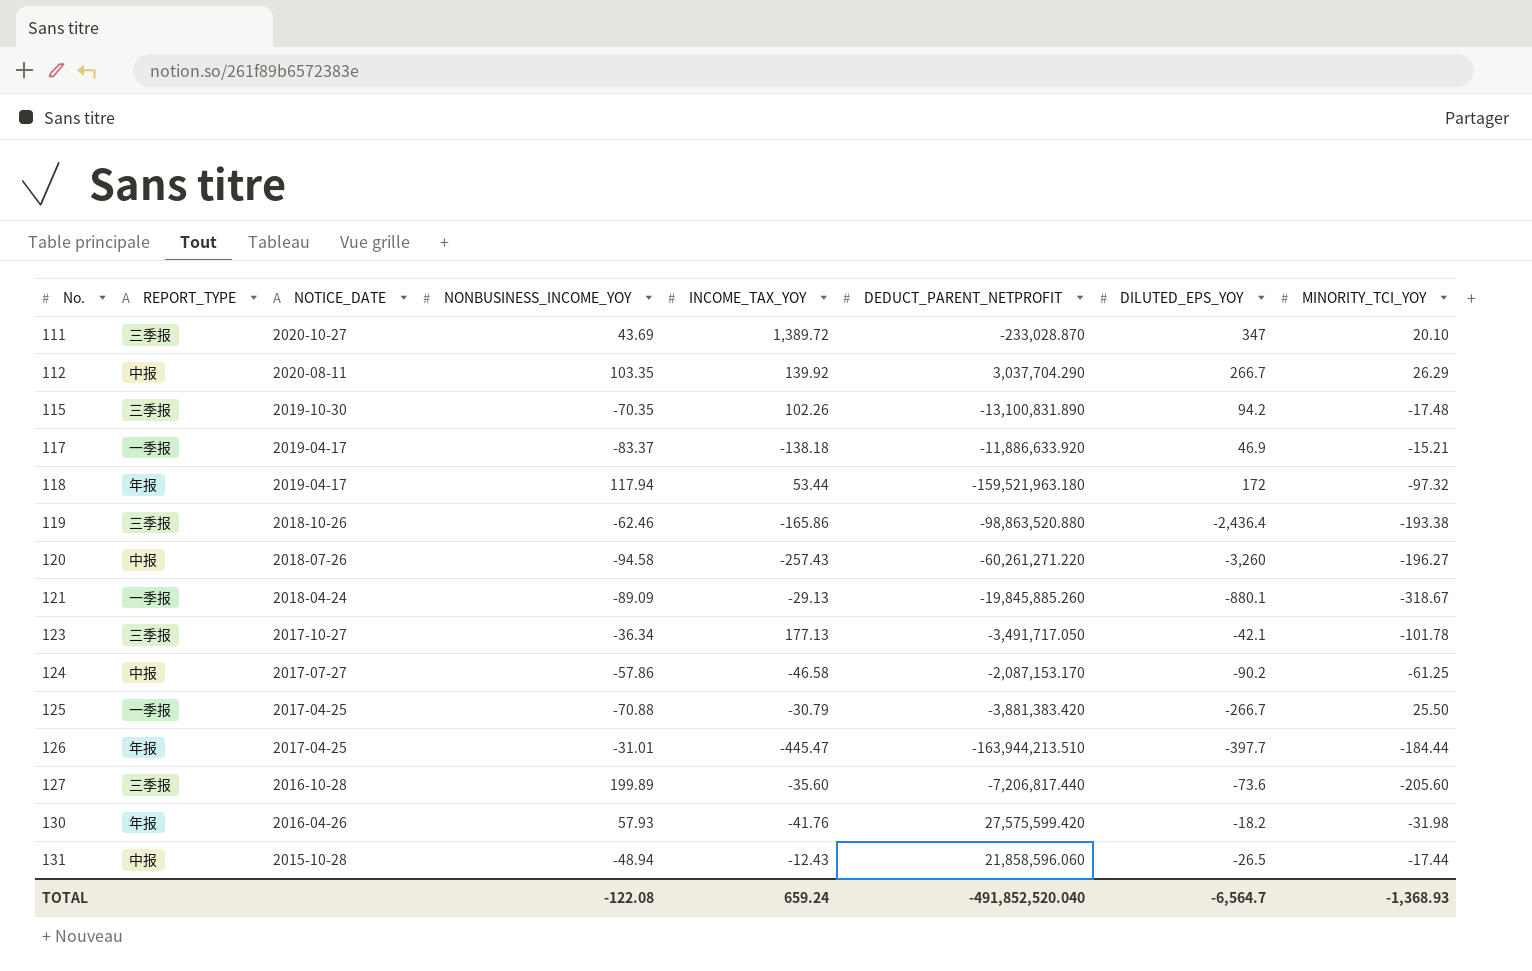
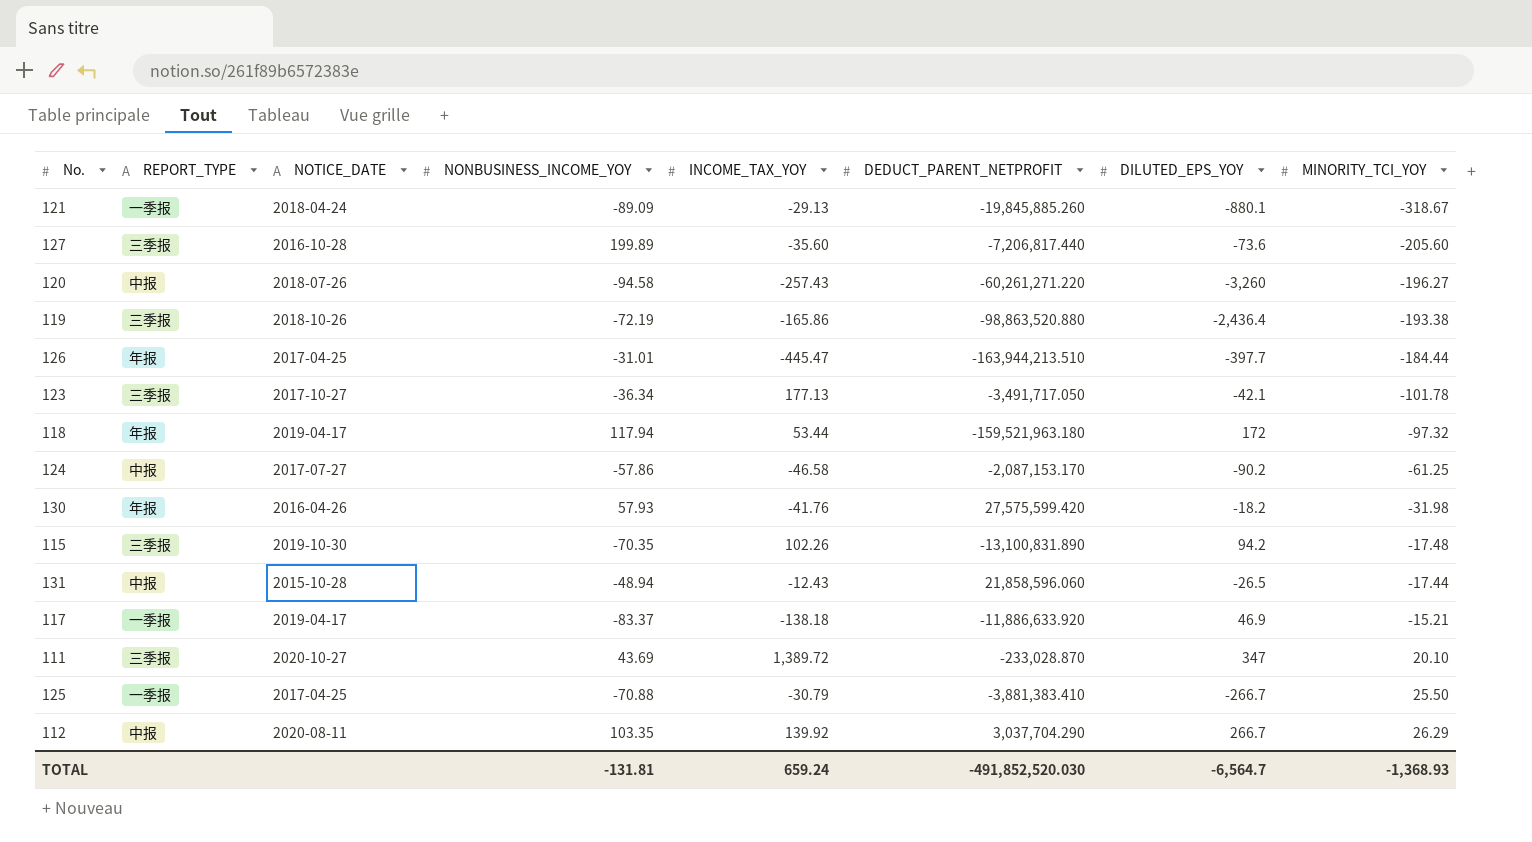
row order: No. ascending -> MINORITY_TCI_YOY ascending
119 | NONBUSINESS_INCOME_YOY: -62.46 -> -72.19
125 | DEDUCT_PARENT_NETPROFIT: -3,881,383.420 -> -3,881,383.410
TOTAL | NONBUSINESS_INCOME_YOY: -122.08 -> -131.81
TOTAL | DEDUCT_PARENT_NETPROFIT: -491,852,520.040 -> -491,852,520.030

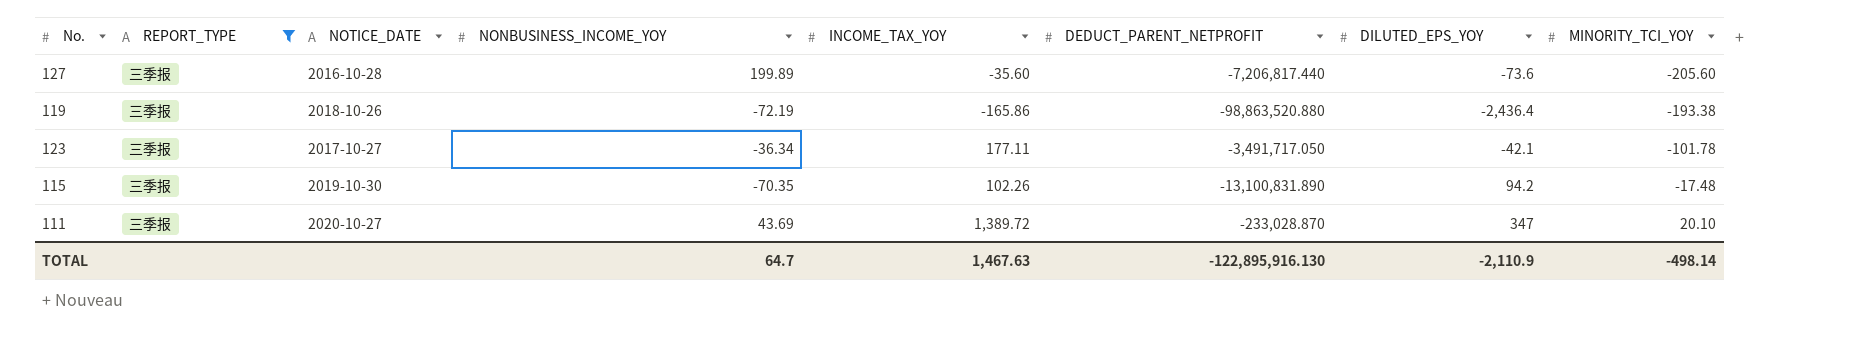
filter: none -> REPORT_TYPE = 三季报
123 | INCOME_TAX_YOY: 177.13 -> 177.11
TOTAL | NONBUSINESS_INCOME_YOY: -131.81 -> 64.7
TOTAL | INCOME_TAX_YOY: 659.24 -> 1,467.63
TOTAL | DEDUCT_PARENT_NETPROFIT: -491,852,520.030 -> -122,895,916.130
TOTAL | DILUTED_EPS_YOY: -6,564.7 -> -2,110.9
TOTAL | MINORITY_TCI_YOY: -1,368.93 -> -498.14

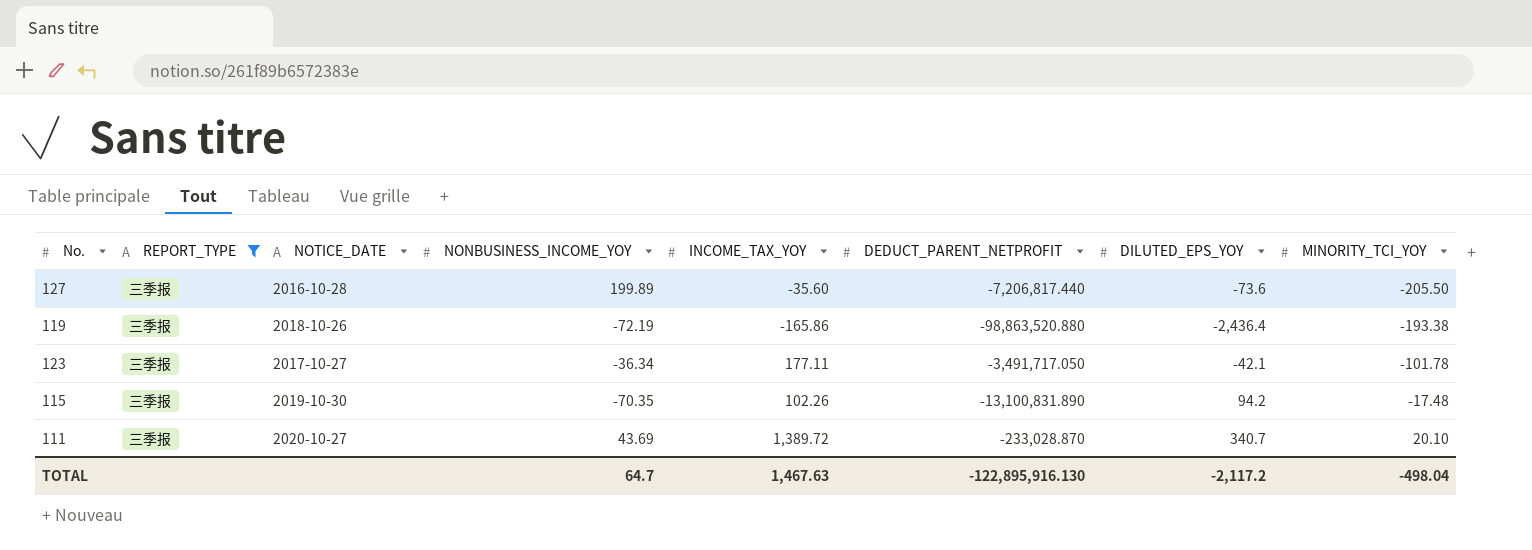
127 | MINORITY_TCI_YOY: -205.60 -> -205.50
111 | DILUTED_EPS_YOY: 347 -> 340.7
TOTAL | DILUTED_EPS_YOY: -2,110.9 -> -2,117.2
TOTAL | MINORITY_TCI_YOY: -498.14 -> -498.04

